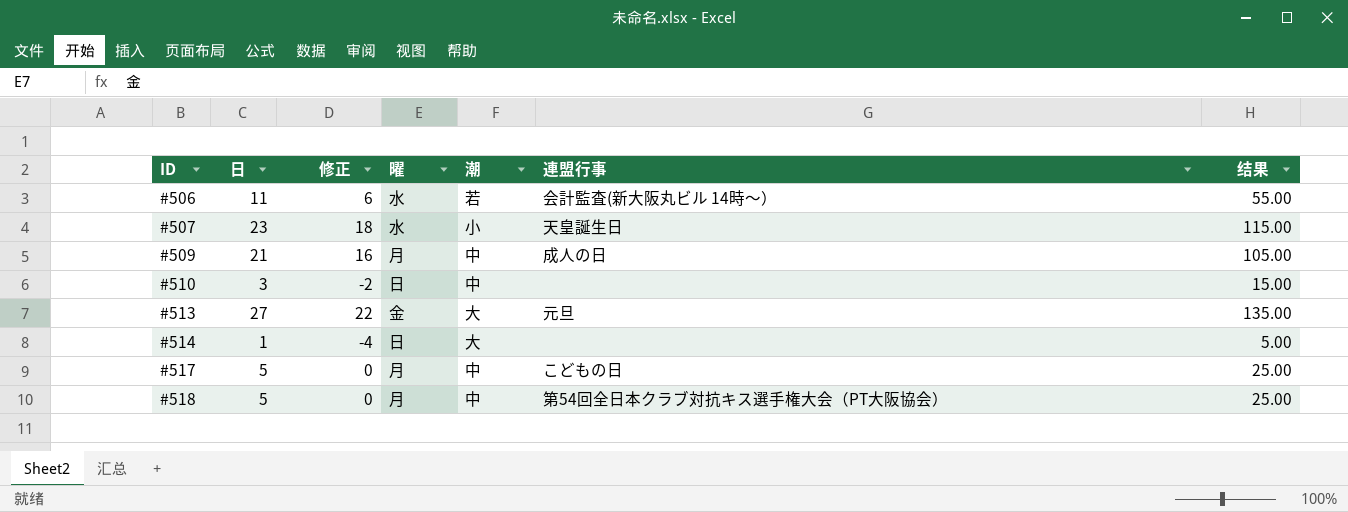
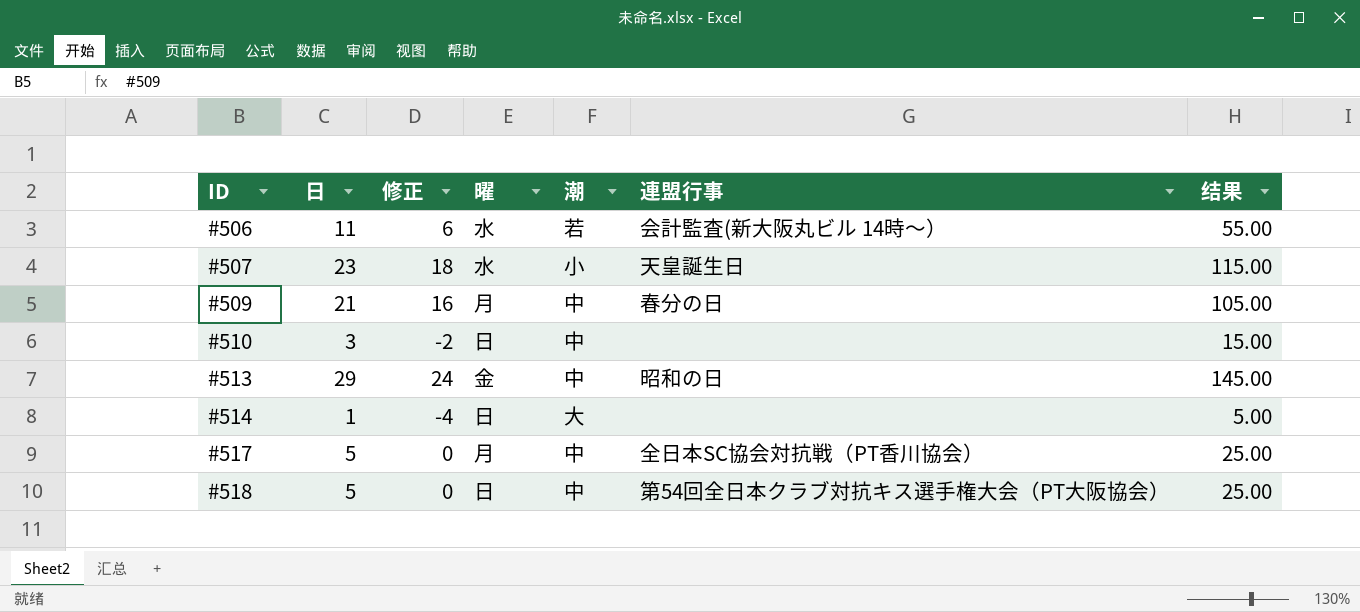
#509 | 連盟行事: 成人の日 -> 春分の日
#513 | 日: 27 -> 29
#513 | 修正: 22 -> 24
#513 | 潮: 大 -> 中
#513 | 連盟行事: 元旦 -> 昭和の日
#513 | 结果: 135.00 -> 145.00
#517 | 連盟行事: こどもの日 -> 全日本SC協会対抗戦（PT香川協会）
#518 | 曜: 月 -> 日

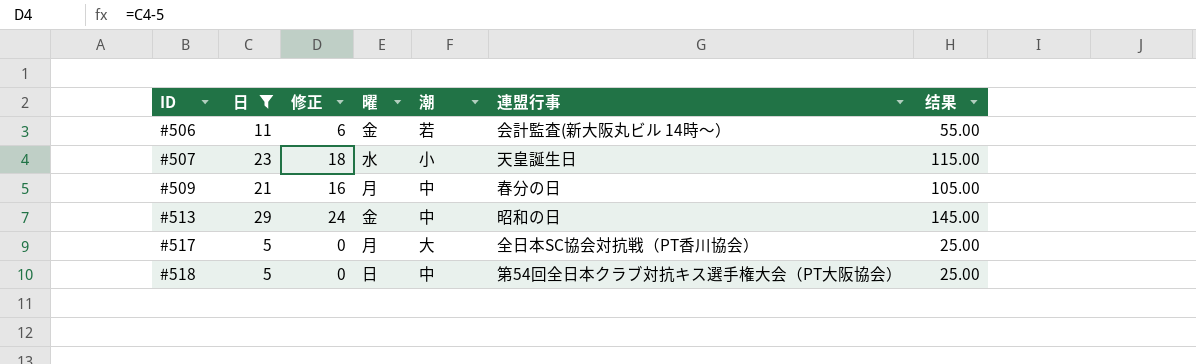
filter: none -> 日 >= 5
#506 | 曜: 水 -> 金
#517 | 潮: 中 -> 大

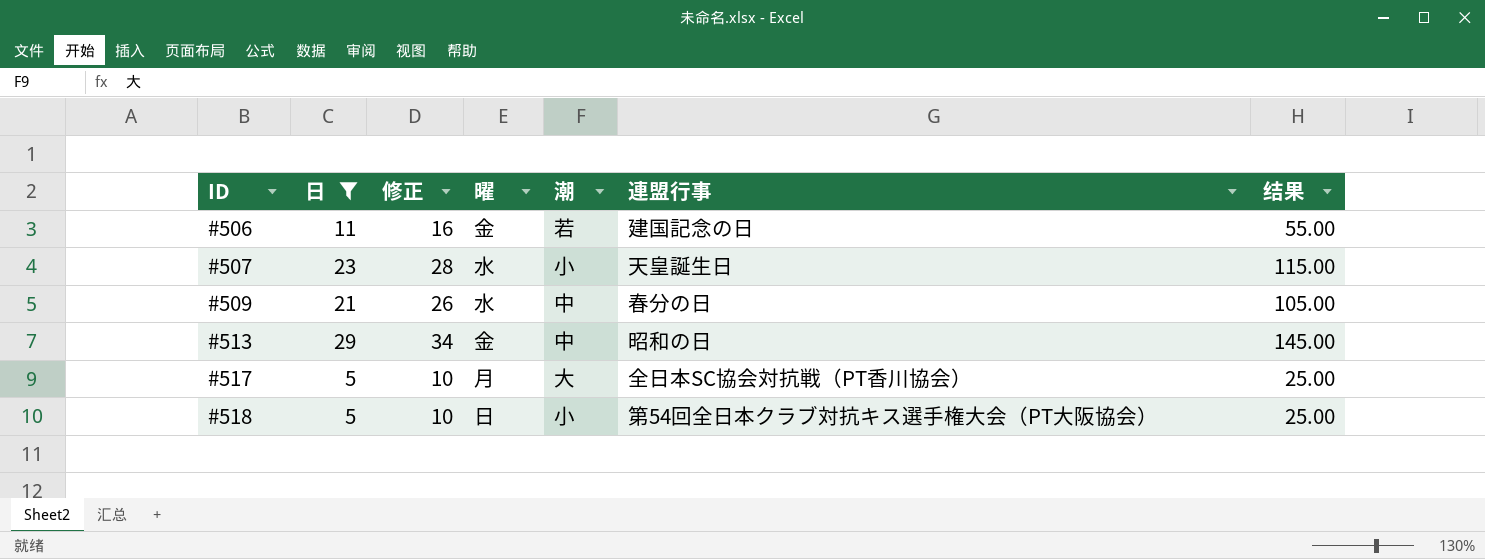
column 修正 | formula: [日] - 5 -> [日] + 5
#506 | 連盟行事: 会計監査(新大阪丸ビル 14時～） -> 建国記念の日
#509 | 曜: 月 -> 水
#518 | 潮: 中 -> 小

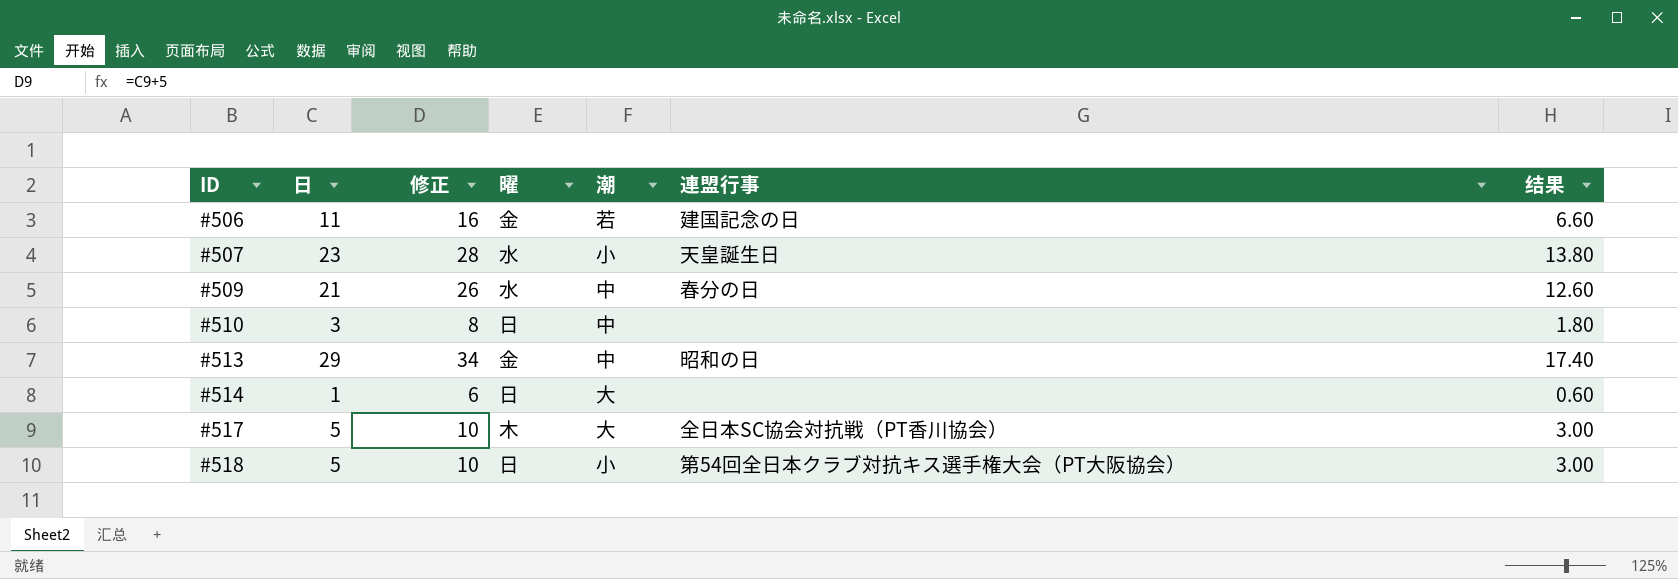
filter: 日 >= 5 -> none
column 结果 | formula: [日] * 5 -> [日] * 0.6
#517 | 曜: 月 -> 木

